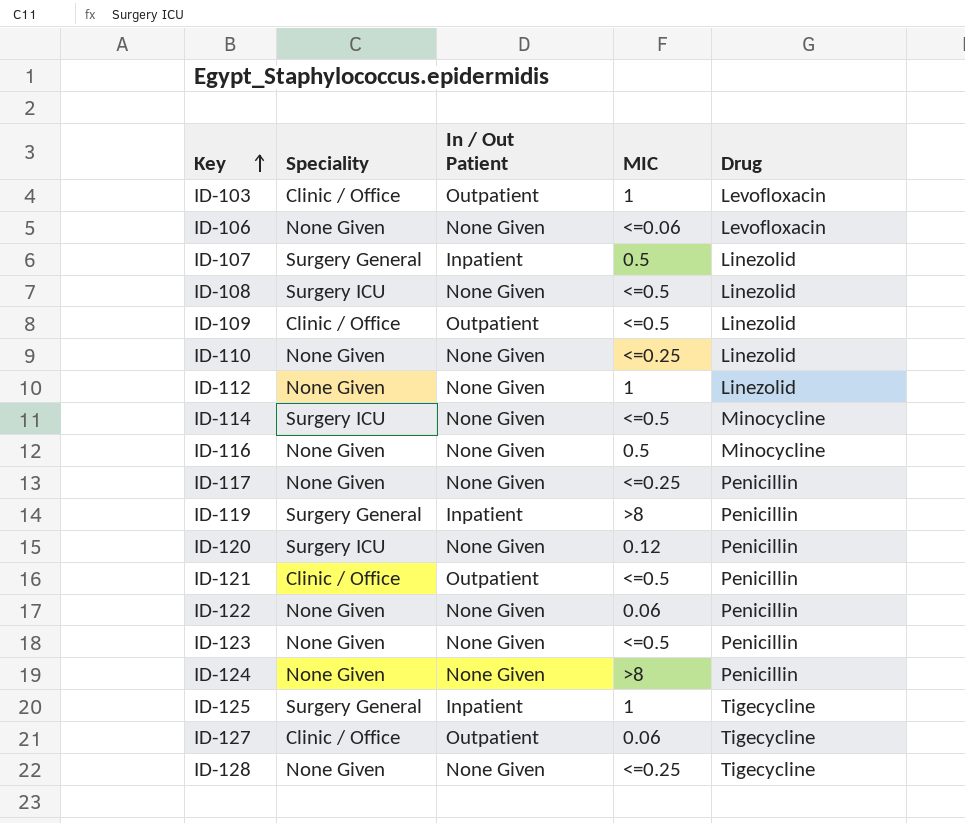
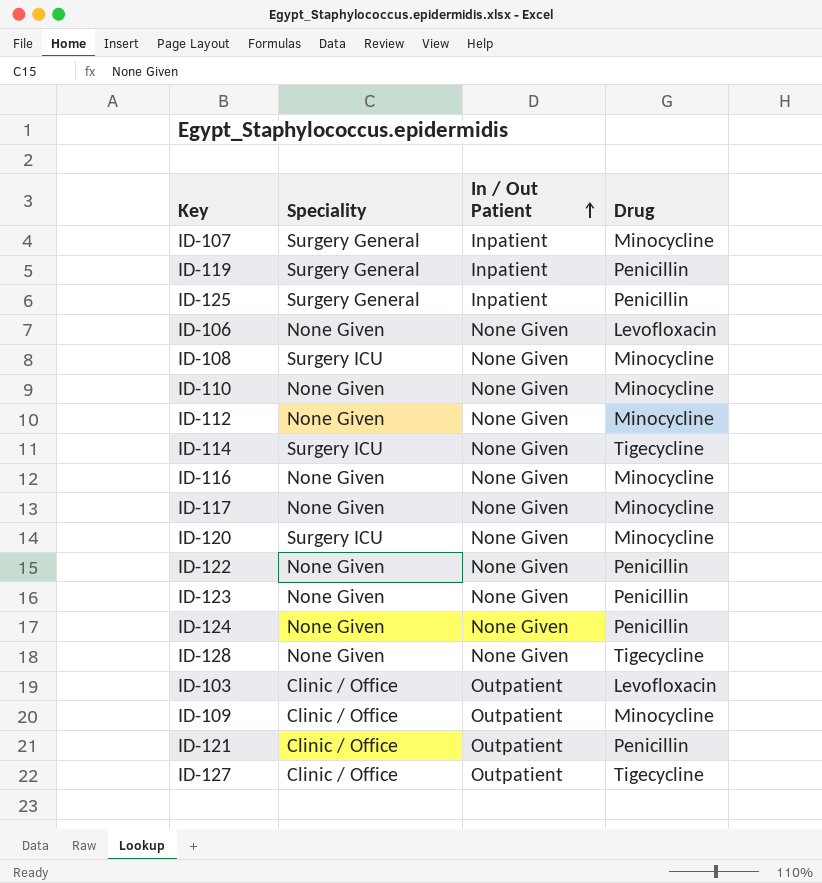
row order: Key ascending -> In / Out Patient ascending
column MIC | position: 4 -> none
ID-107 | Drug: Linezolid -> Minocycline
ID-125 | Drug: Tigecycline -> Penicillin
ID-108 | Drug: Linezolid -> Minocycline
ID-110 | Drug: Linezolid -> Minocycline
ID-112 | Drug: Linezolid -> Minocycline
ID-114 | Drug: Minocycline -> Tigecycline
ID-117 | Drug: Penicillin -> Minocycline
ID-120 | Drug: Penicillin -> Minocycline
ID-109 | Drug: Linezolid -> Minocycline

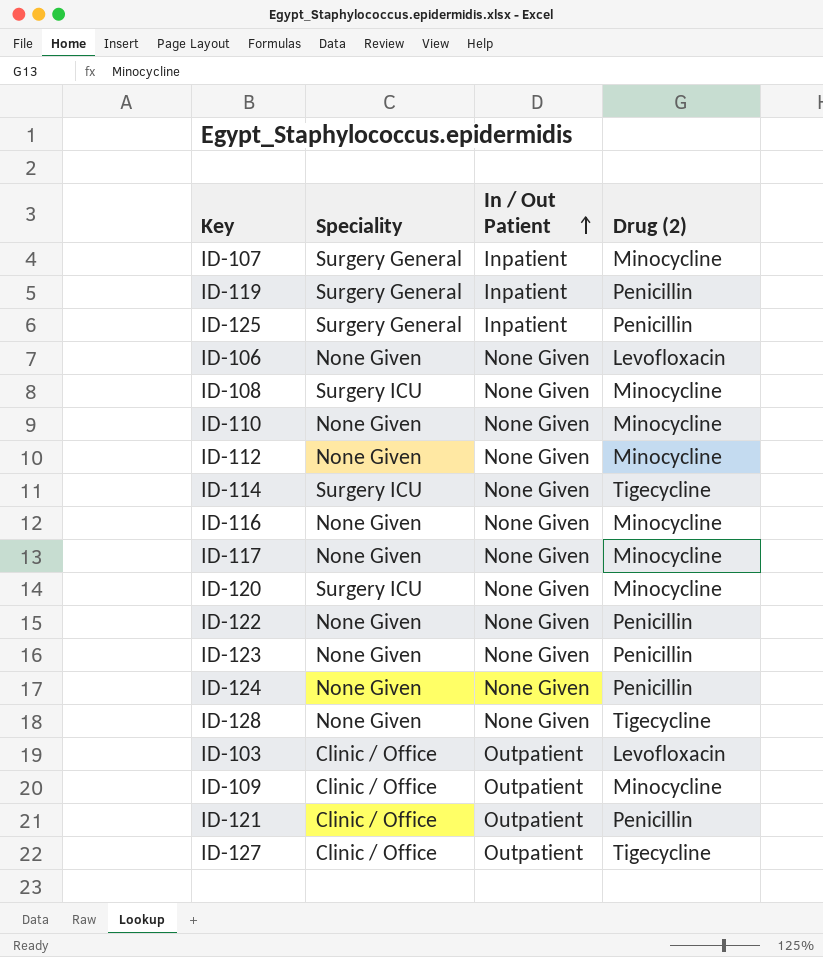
column name: Drug -> Drug (2)

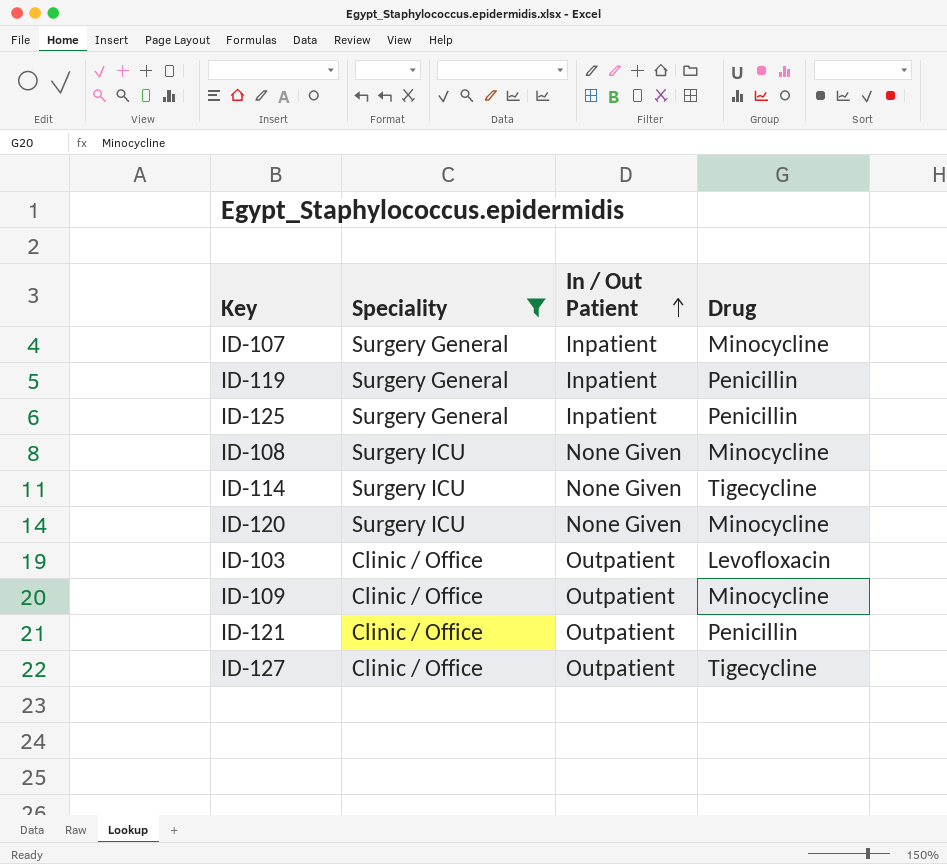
filter: none -> Speciality != None Given
column name: Drug (2) -> Drug

